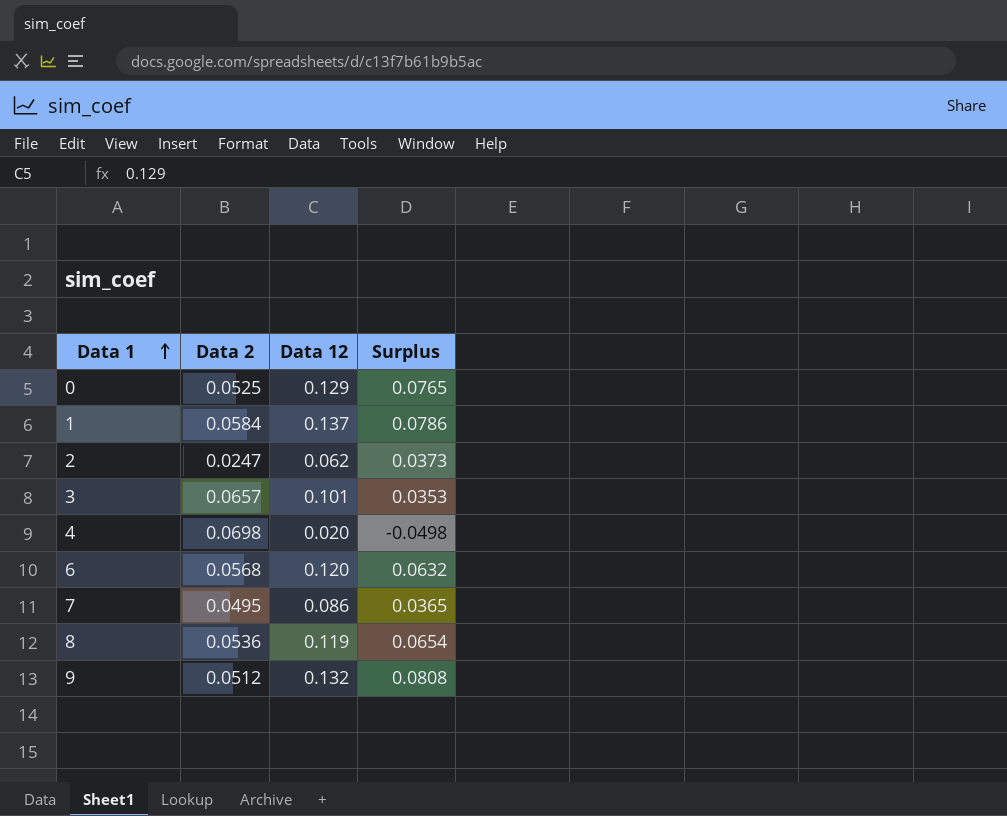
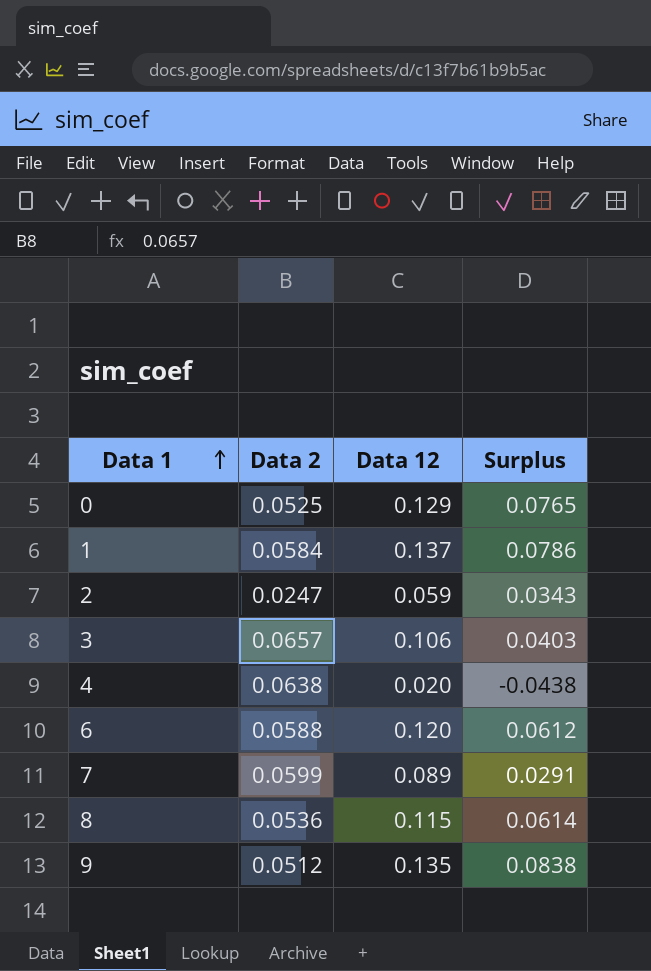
2 | Data 12: 0.062 -> 0.059
2 | Surplus: 0.0373 -> 0.0343
3 | Data 12: 0.101 -> 0.106
3 | Surplus: 0.0353 -> 0.0403
4 | Data 2: 0.0698 -> 0.0638
4 | Surplus: -0.0498 -> -0.0438
6 | Data 2: 0.0568 -> 0.0588
6 | Surplus: 0.0632 -> 0.0612
7 | Data 2: 0.0495 -> 0.0599
7 | Data 12: 0.086 -> 0.089
7 | Surplus: 0.0365 -> 0.0291
8 | Data 12: 0.119 -> 0.115
8 | Surplus: 0.0654 -> 0.0614
9 | Data 12: 0.132 -> 0.135
9 | Surplus: 0.0808 -> 0.0838

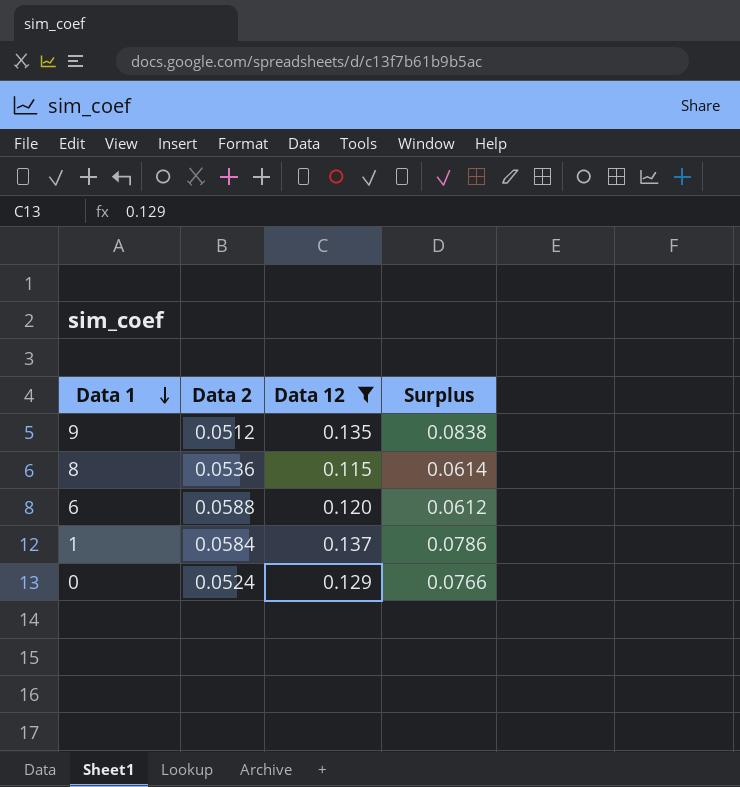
filter: none -> Data 12 >= 0.115
row order: Data 1 ascending -> Data 1 descending
0 | Data 2: 0.0525 -> 0.0524
0 | Surplus: 0.0765 -> 0.0766

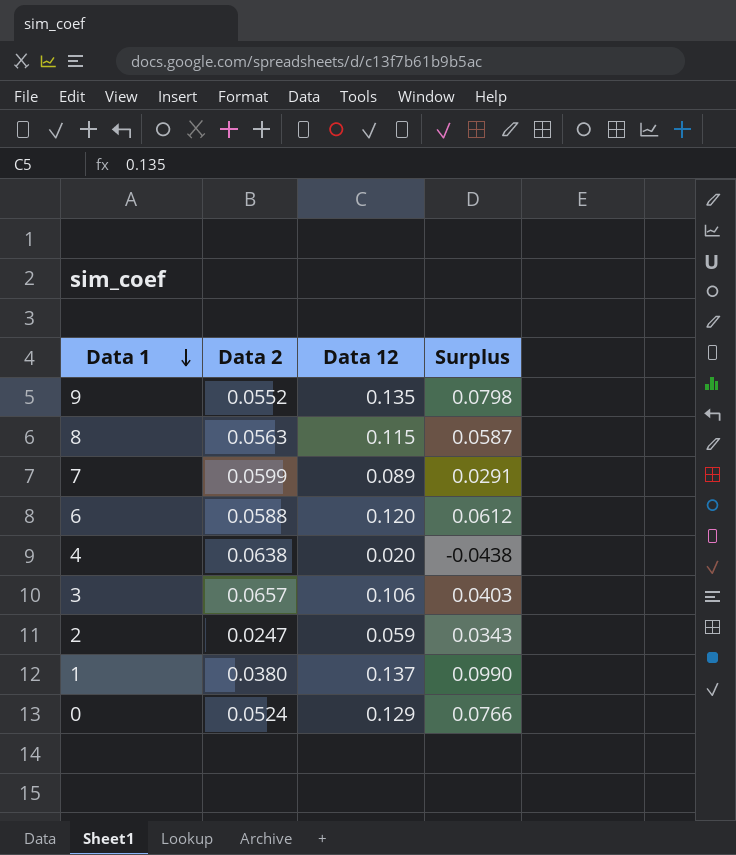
filter: Data 12 >= 0.115 -> none
9 | Data 2: 0.0512 -> 0.0552
9 | Surplus: 0.0838 -> 0.0798
8 | Data 2: 0.0536 -> 0.0563
8 | Surplus: 0.0614 -> 0.0587
1 | Data 2: 0.0584 -> 0.0380
1 | Surplus: 0.0786 -> 0.0990

